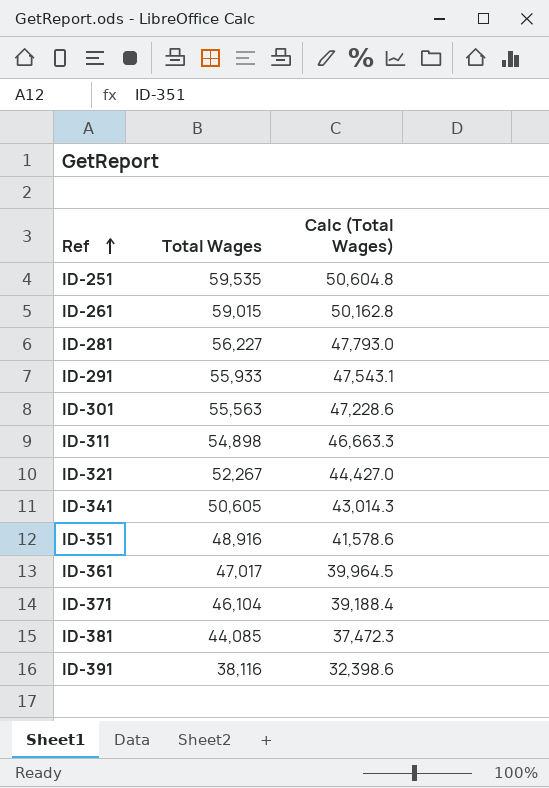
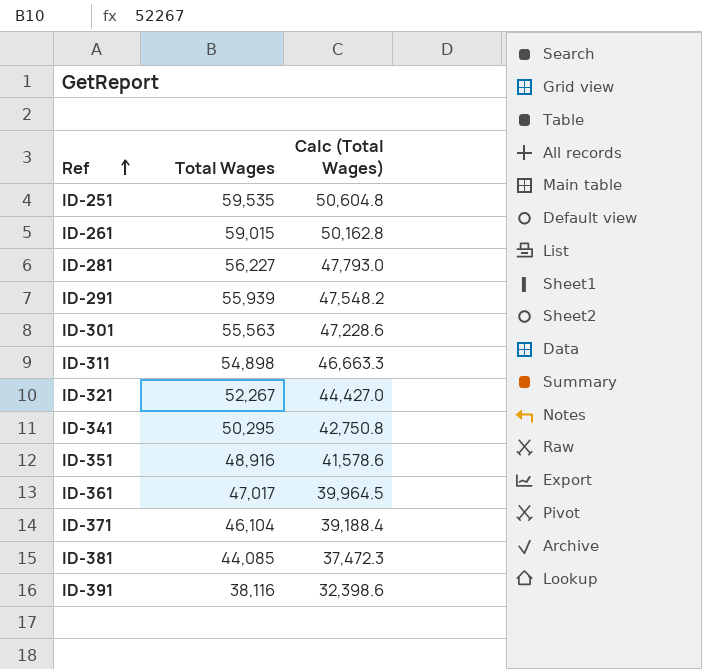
ID-291 | Total Wages: 55,933 -> 55,939
ID-291 | Calc (Total Wages): 47,543.1 -> 47,548.2
ID-341 | Total Wages: 50,605 -> 50,295
ID-341 | Calc (Total Wages): 43,014.3 -> 42,750.8

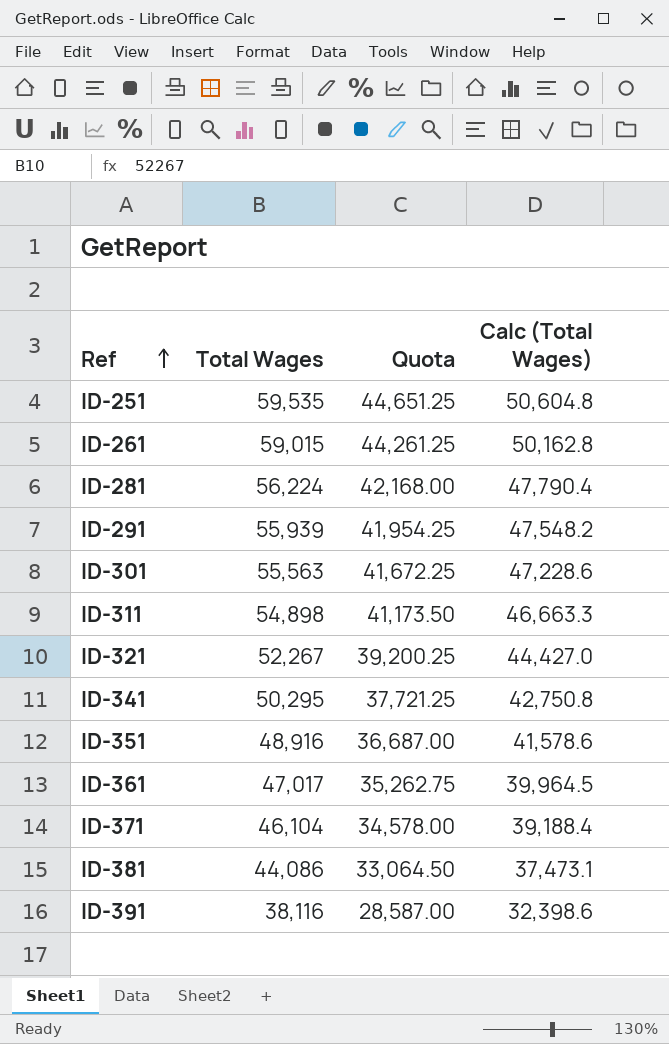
column Quota | formula: none -> [Total Wages] * 0.75
ID-281 | Total Wages: 56,227 -> 56,224
ID-281 | Calc (Total Wages): 47,793.0 -> 47,790.4
ID-381 | Total Wages: 44,085 -> 44,086
ID-381 | Calc (Total Wages): 37,472.3 -> 37,473.1

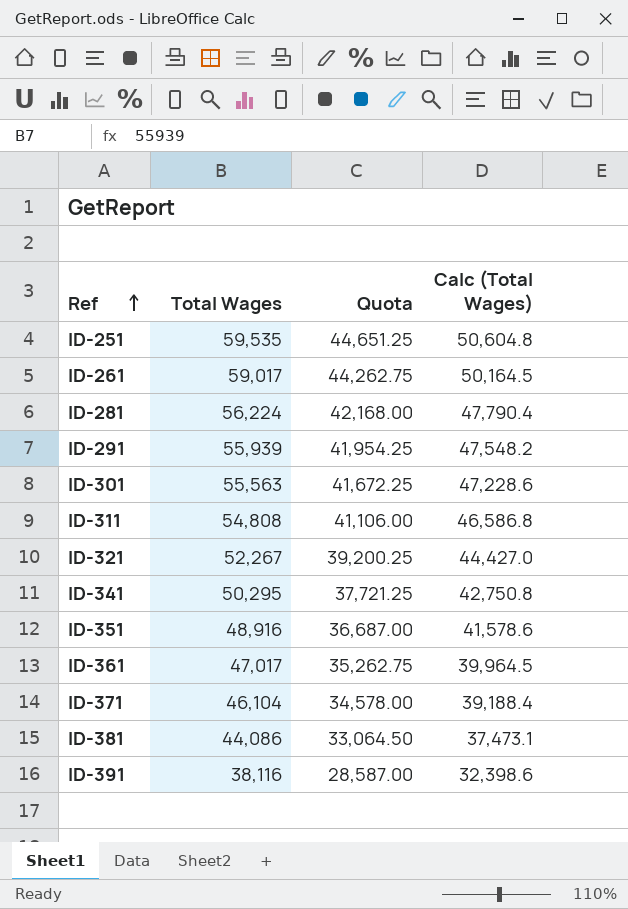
ID-261 | Total Wages: 59,015 -> 59,017
ID-261 | Quota: 44,261.25 -> 44,262.75
ID-261 | Calc (Total Wages): 50,162.8 -> 50,164.5
ID-311 | Total Wages: 54,898 -> 54,808
ID-311 | Quota: 41,173.50 -> 41,106.00
ID-311 | Calc (Total Wages): 46,663.3 -> 46,586.8

